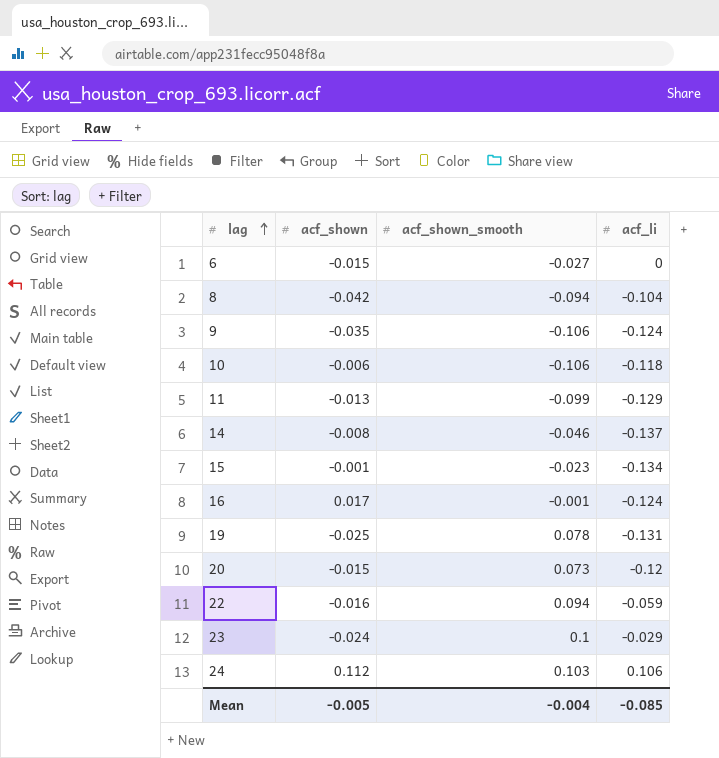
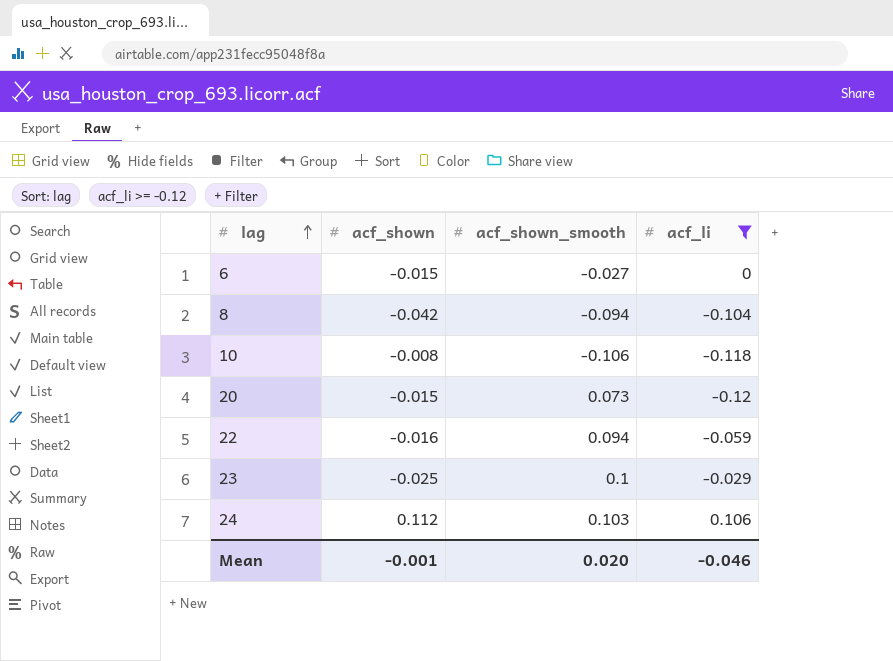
filter: none -> acf_li >= -0.12
10 | acf_shown: -0.006 -> -0.008
23 | acf_shown: -0.024 -> -0.025
Mean | acf_shown: -0.005 -> -0.001
Mean | acf_shown_smooth: -0.004 -> 0.020
Mean | acf_li: -0.085 -> -0.046

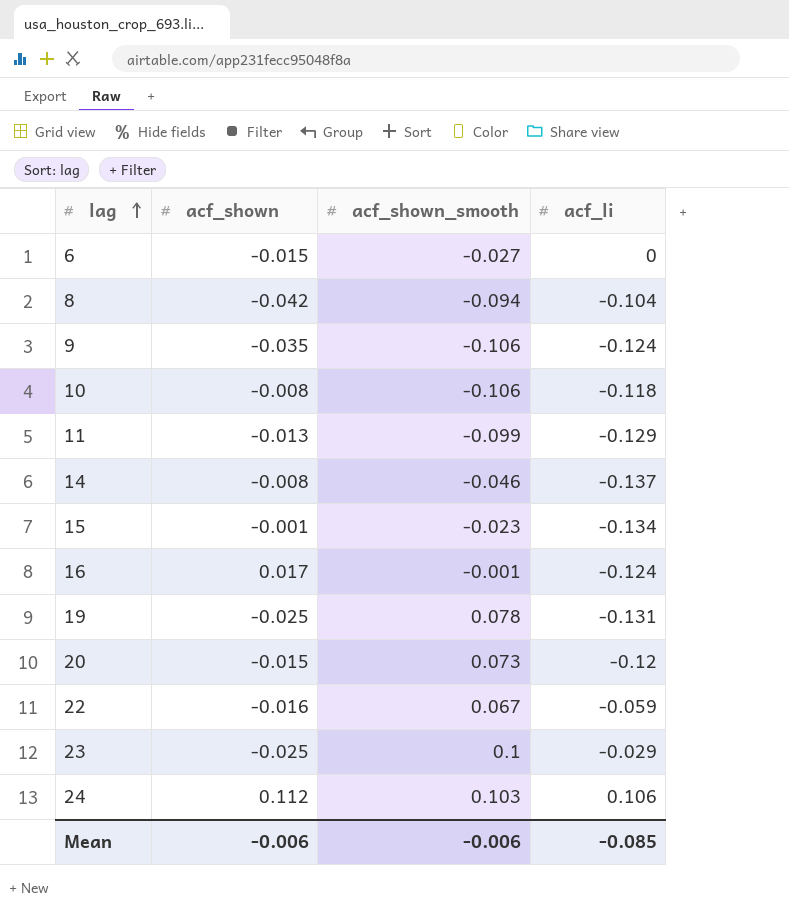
filter: acf_li >= -0.12 -> none
22 | acf_shown_smooth: 0.094 -> 0.067
Mean | acf_shown: -0.001 -> -0.006
Mean | acf_shown_smooth: 0.020 -> -0.006
Mean | acf_li: -0.046 -> -0.085

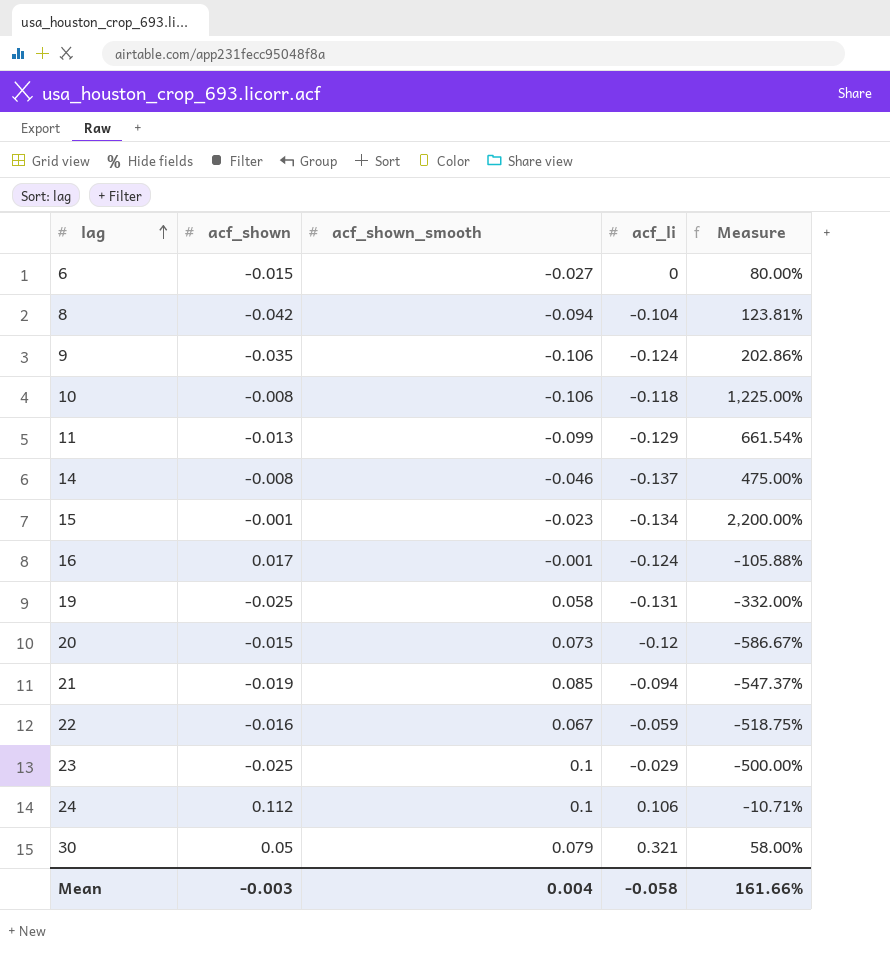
column Measure | formula: none -> ([acf_shown_smooth] - [acf_shown]) / [acf_shown]
19 | acf_shown_smooth: 0.078 -> 0.058
row 21: none -> -0.019 | 0.085 | -0.094 | -547.37%
24 | acf_shown_smooth: 0.103 -> 0.1
row 30: none -> 0.05 | 0.079 | 0.321 | 58.00%
Mean | acf_shown: -0.006 -> -0.003
Mean | acf_shown_smooth: -0.006 -> 0.004
Mean | acf_li: -0.085 -> -0.058

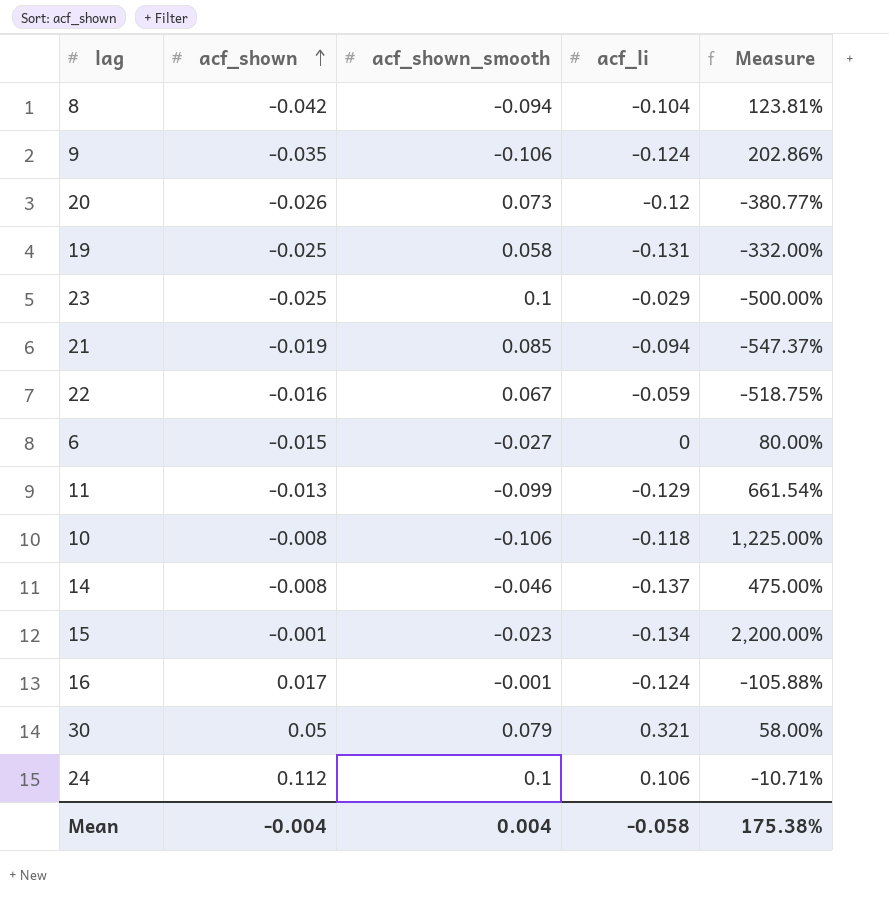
row order: lag ascending -> acf_shown ascending
20 | acf_shown: -0.015 -> -0.026
20 | Measure: -586.67% -> -380.77%
Mean | acf_shown: -0.003 -> -0.004
Mean | Measure: 161.66% -> 175.38%

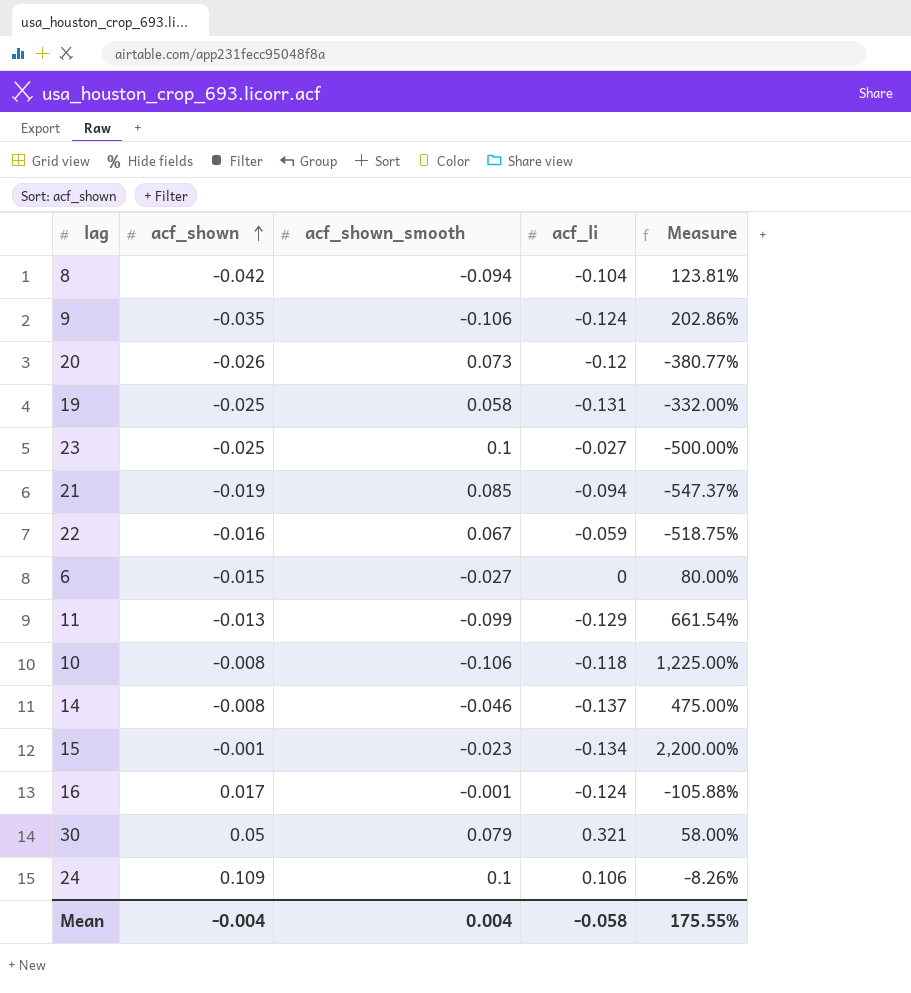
23 | acf_li: -0.029 -> -0.027
24 | acf_shown: 0.112 -> 0.109
24 | Measure: -10.71% -> -8.26%
Mean | Measure: 175.38% -> 175.55%

